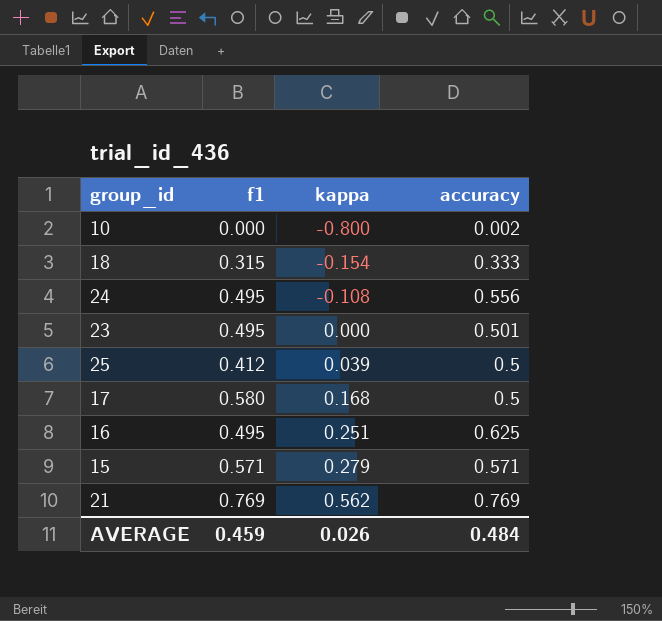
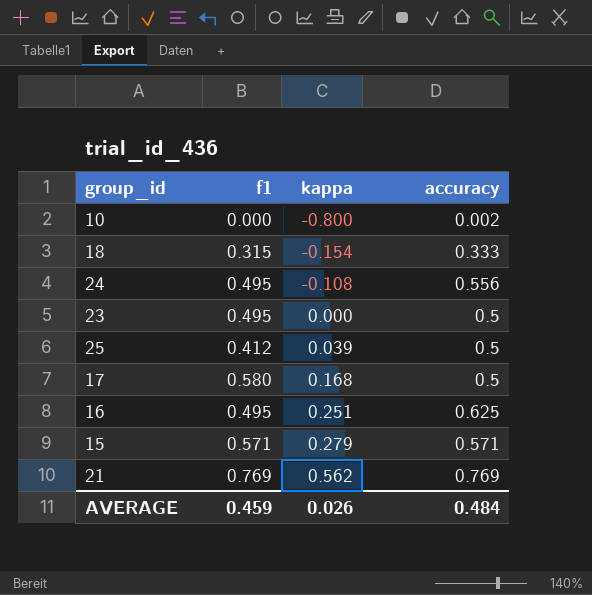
23 | accuracy: 0.501 -> 0.5

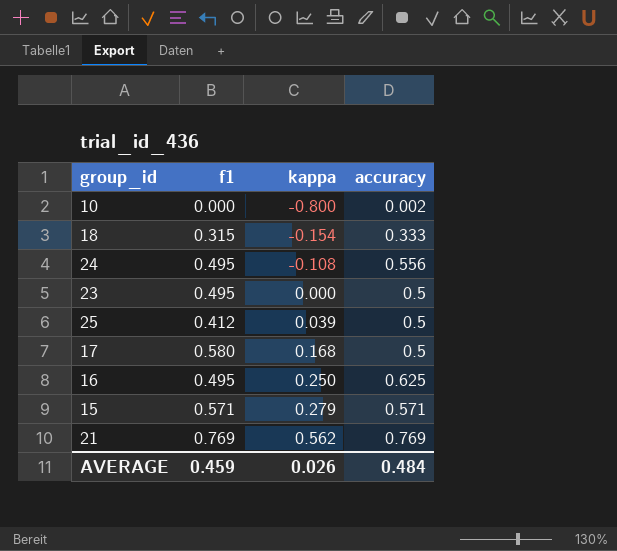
16 | kappa: 0.251 -> 0.250

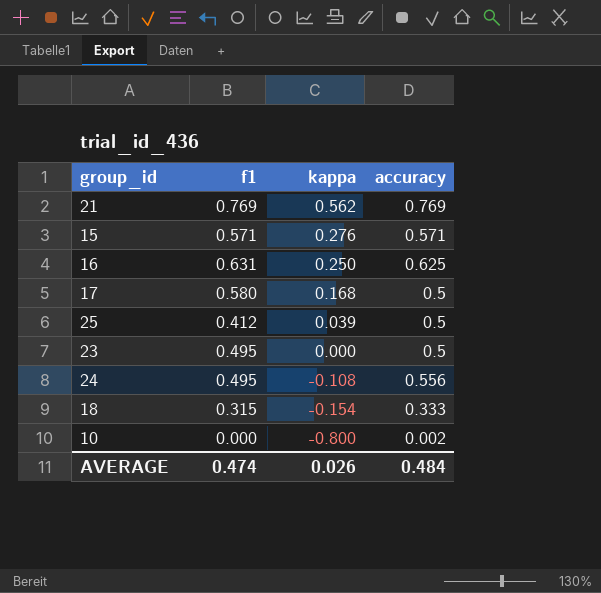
row order: kappa ascending -> kappa descending
15 | kappa: 0.279 -> 0.276
16 | f1: 0.495 -> 0.631
AVERAGE | f1: 0.459 -> 0.474

